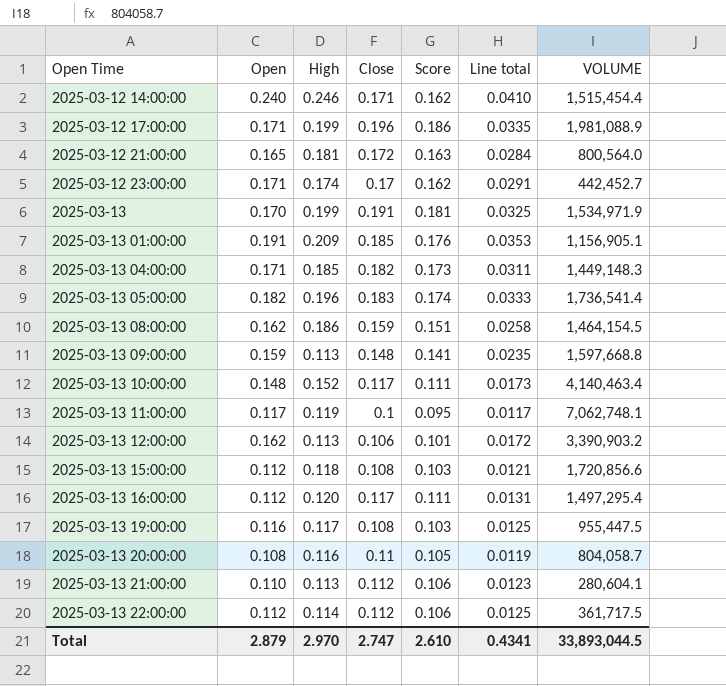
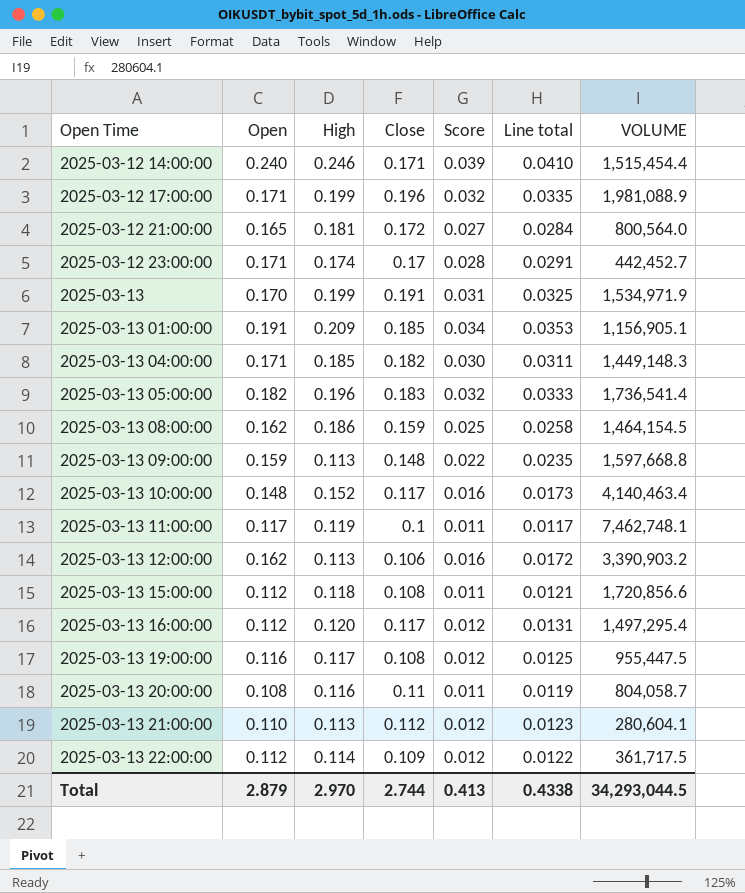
column Score | formula: [Close] * 0.95 -> [Line total] * 0.95
2025-03-13 11:00:00 | VOLUME: 7,062,748.1 -> 7,462,748.1
2025-03-13 22:00:00 | Close: 0.112 -> 0.109
2025-03-13 22:00:00 | Line total: 0.0125 -> 0.0122
Total | Close: 2.747 -> 2.744
Total | Score: 2.610 -> 0.413
Total | Line total: 0.4341 -> 0.4338
Total | VOLUME: 33,893,044.5 -> 34,293,044.5

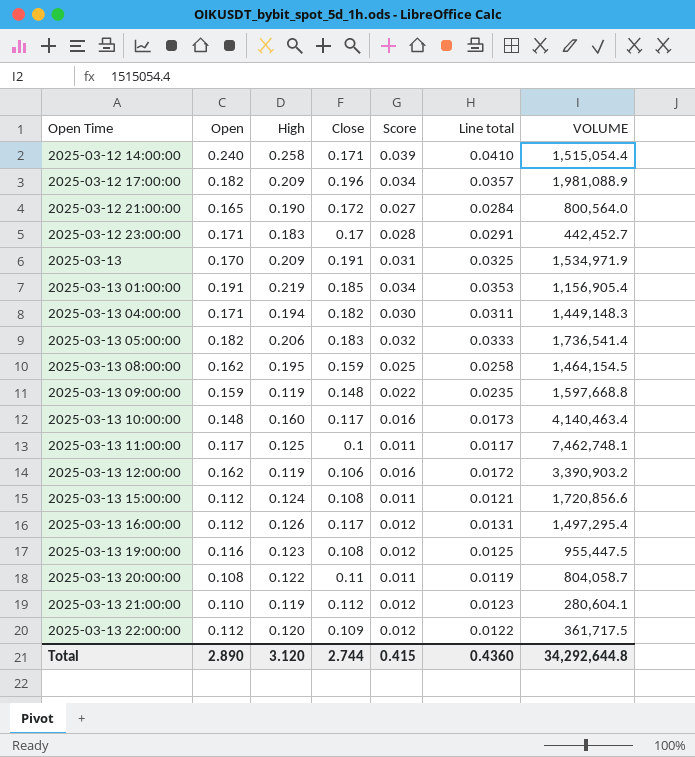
2025-03-12 14:00:00 | High: 0.246 -> 0.258
2025-03-12 14:00:00 | VOLUME: 1,515,454.4 -> 1,515,054.4
2025-03-12 17:00:00 | Open: 0.171 -> 0.182
2025-03-12 17:00:00 | High: 0.199 -> 0.209
2025-03-12 17:00:00 | Score: 0.032 -> 0.034
2025-03-12 17:00:00 | Line total: 0.0335 -> 0.0357
2025-03-12 21:00:00 | High: 0.181 -> 0.190
2025-03-12 23:00:00 | High: 0.174 -> 0.183
2025-03-13 | High: 0.199 -> 0.209
2025-03-13 01:00:00 | High: 0.209 -> 0.219
2025-03-13 01:00:00 | VOLUME: 1,156,905.1 -> 1,156,905.4
2025-03-13 04:00:00 | High: 0.185 -> 0.194
2025-03-13 05:00:00 | High: 0.196 -> 0.206
2025-03-13 08:00:00 | High: 0.186 -> 0.195
2025-03-13 09:00:00 | High: 0.113 -> 0.119
2025-03-13 10:00:00 | High: 0.152 -> 0.160
2025-03-13 11:00:00 | High: 0.119 -> 0.125
2025-03-13 12:00:00 | High: 0.113 -> 0.119
2025-03-13 15:00:00 | High: 0.118 -> 0.124
2025-03-13 16:00:00 | High: 0.120 -> 0.126
2025-03-13 19:00:00 | High: 0.117 -> 0.123
2025-03-13 20:00:00 | High: 0.116 -> 0.122
2025-03-13 21:00:00 | High: 0.113 -> 0.119
2025-03-13 22:00:00 | High: 0.114 -> 0.120
Total | Open: 2.879 -> 2.890
Total | High: 2.970 -> 3.120
Total | Score: 0.413 -> 0.415
Total | Line total: 0.4338 -> 0.4360
Total | VOLUME: 34,293,044.5 -> 34,292,644.8

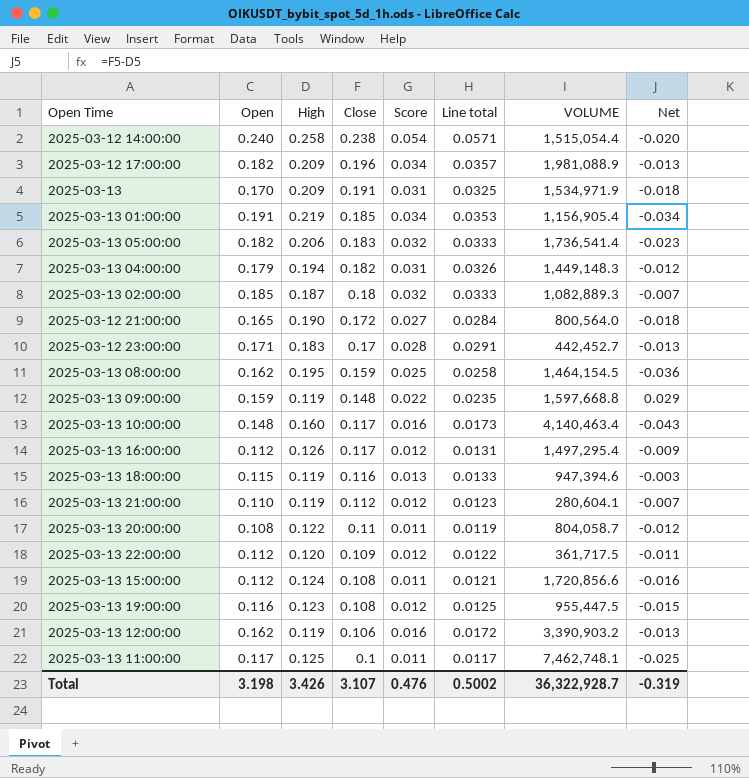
row order: Open Time ascending -> Close descending
column Net | formula: none -> [Close] - [High]
2025-03-12 14:00:00 | Close: 0.171 -> 0.238
2025-03-12 14:00:00 | Score: 0.039 -> 0.054
2025-03-12 14:00:00 | Line total: 0.0410 -> 0.0571
2025-03-13 04:00:00 | Open: 0.171 -> 0.179
2025-03-13 04:00:00 | Score: 0.030 -> 0.031
2025-03-13 04:00:00 | Line total: 0.0311 -> 0.0326
row 2025-03-13 02:00:00: none -> 0.185 | 0.187 | 0.18 | 0.032 | 0.0333 | 1,082,889.3 | -0.007
row 2025-03-13 18:00:00: none -> 0.115 | 0.119 | 0.116 | 0.013 | 0.0133 | 947,394.6 | -0.003
Total | Open: 2.890 -> 3.198
Total | High: 3.120 -> 3.426
Total | Close: 2.744 -> 3.107
Total | Score: 0.415 -> 0.476
Total | Line total: 0.4360 -> 0.5002
Total | VOLUME: 34,292,644.8 -> 36,322,928.7

